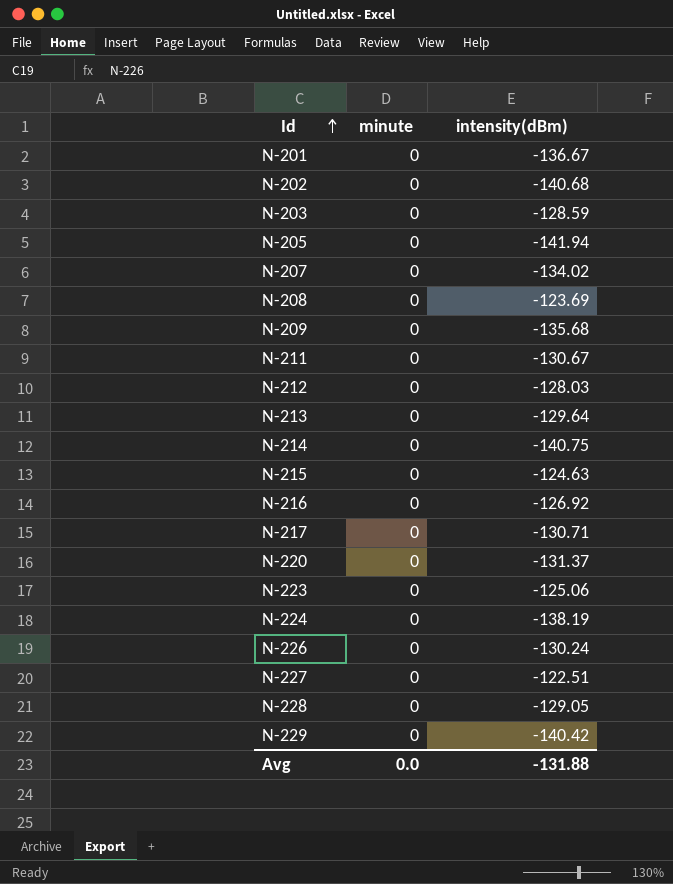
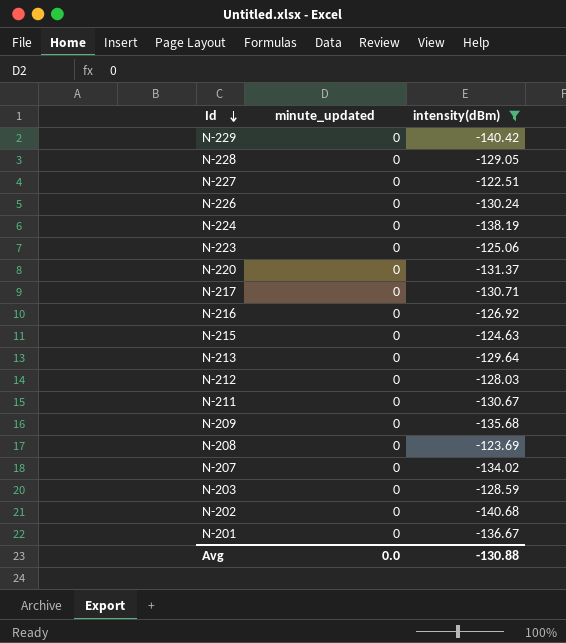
filter: none -> intensity(dBm) >= -140.68
row order: Id ascending -> Id descending
column name: minute -> minute_updated
Avg | intensity(dBm): -131.88 -> -130.88

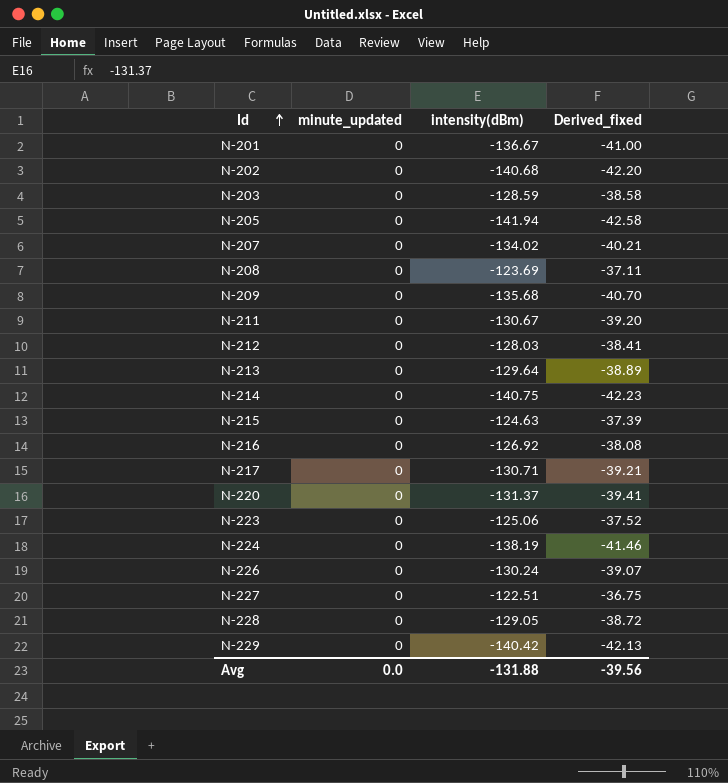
filter: intensity(dBm) >= -140.68 -> none
row order: Id descending -> Id ascending
column Derived_fixed | formula: none -> [intensity(dBm)] * 0.3
Avg | intensity(dBm): -130.88 -> -131.88

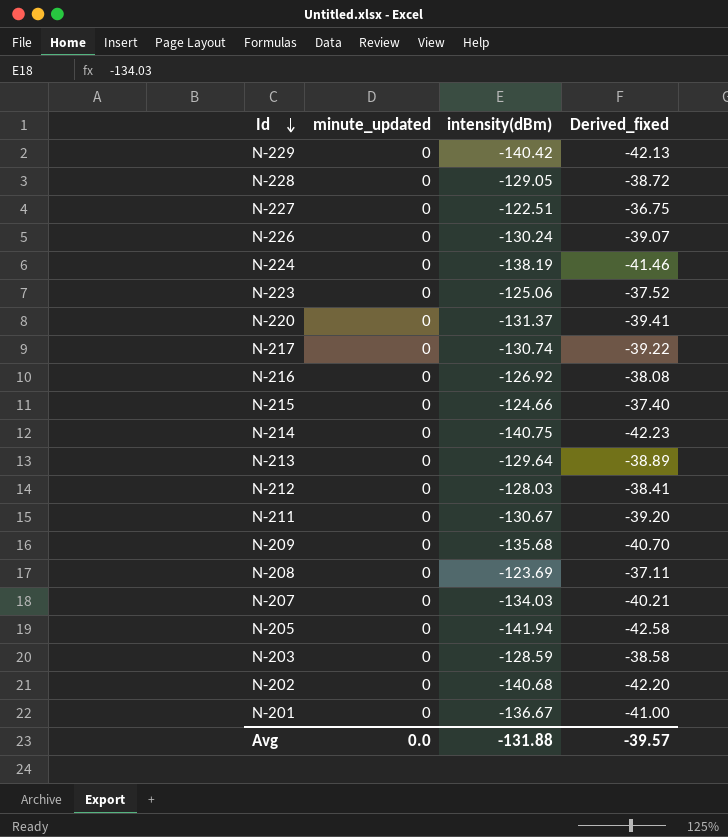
row order: Id ascending -> Id descending
N-217 | intensity(dBm): -130.71 -> -130.74
N-217 | Derived_fixed: -39.21 -> -39.22
N-215 | intensity(dBm): -124.63 -> -124.66
N-215 | Derived_fixed: -37.39 -> -37.40
N-207 | intensity(dBm): -134.02 -> -134.03
Avg | Derived_fixed: -39.56 -> -39.57

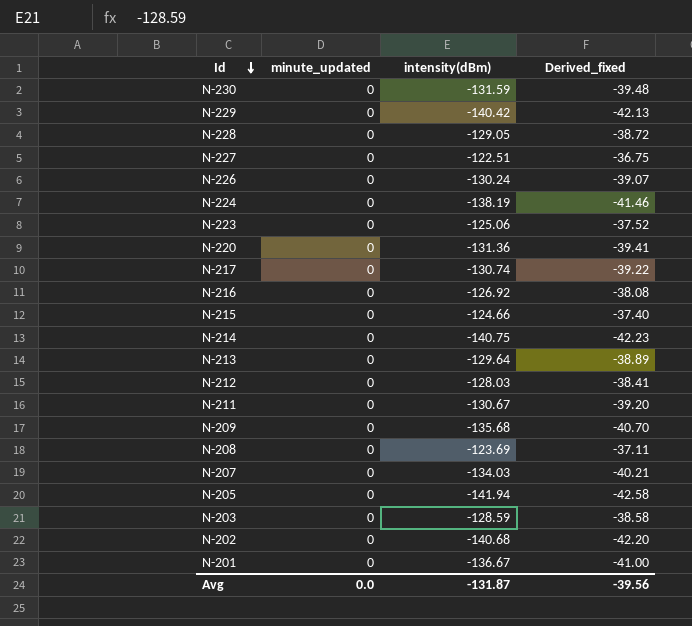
row N-230: none -> 0 | -131.59 | -39.48
N-220 | intensity(dBm): -131.37 -> -131.36
Avg | intensity(dBm): -131.88 -> -131.87
Avg | Derived_fixed: -39.57 -> -39.56

